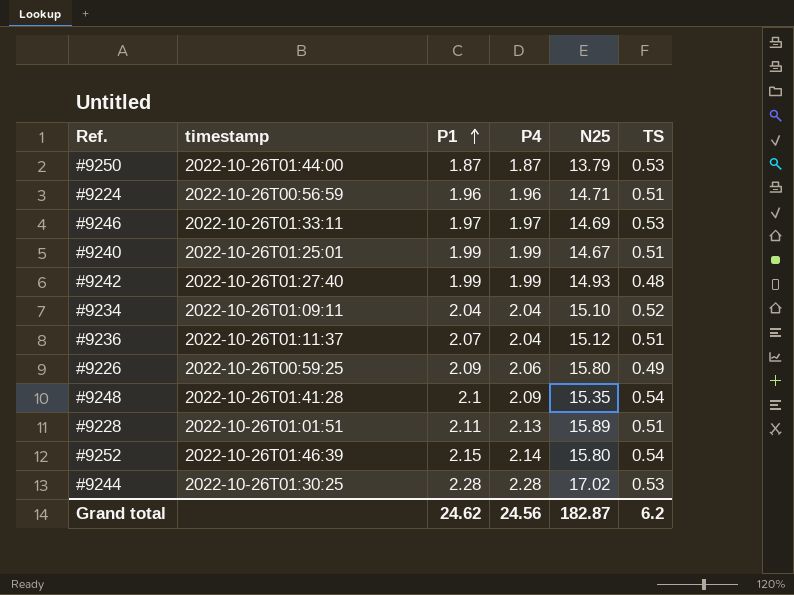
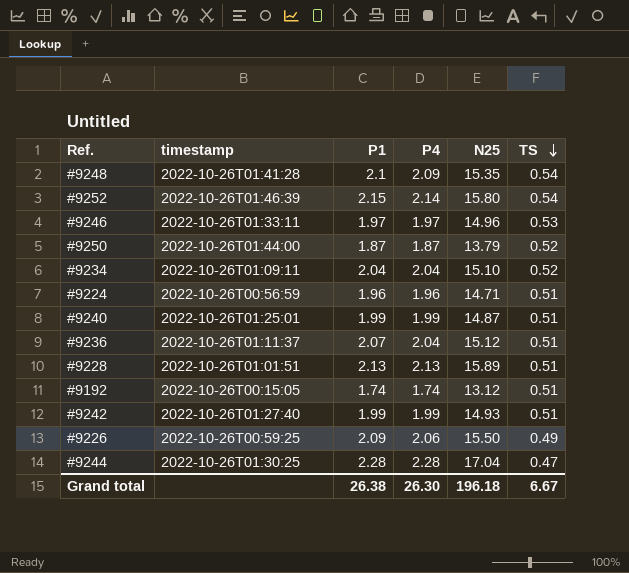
row order: P1 ascending -> TS descending
#9246 | N25: 14.69 -> 14.96
#9250 | TS: 0.53 -> 0.52
#9240 | N25: 14.67 -> 14.87
#9228 | P1: 2.11 -> 2.13
row #9192: none -> 2022-10-26T00:15:05 | 1.74 | 1.74 | 13.12 | 0.51
#9242 | TS: 0.48 -> 0.51
#9226 | N25: 15.80 -> 15.50
#9244 | N25: 17.02 -> 17.04
#9244 | TS: 0.53 -> 0.47
Grand total | P1: 24.62 -> 26.38
Grand total | P4: 24.56 -> 26.30
Grand total | N25: 182.87 -> 196.18
Grand total | TS: 6.2 -> 6.67

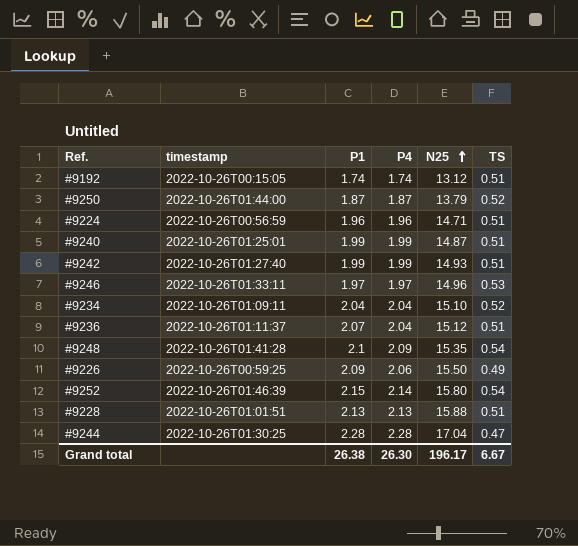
row order: TS descending -> N25 ascending
#9228 | N25: 15.89 -> 15.88
Grand total | N25: 196.18 -> 196.17

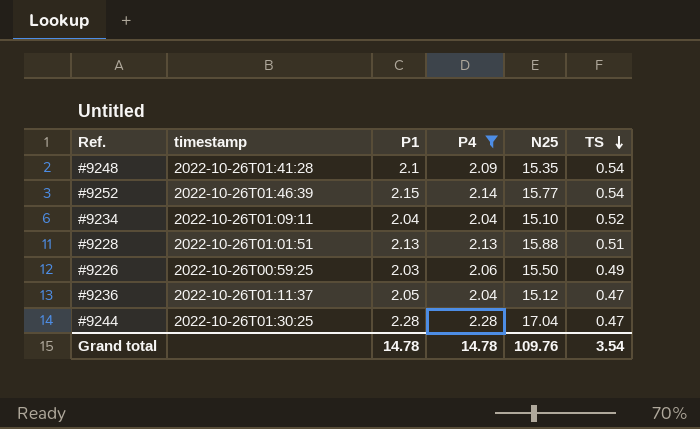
filter: none -> P4 >= 2.04
row order: N25 ascending -> TS descending
#9252 | N25: 15.80 -> 15.77
#9226 | P1: 2.09 -> 2.03
#9236 | P1: 2.07 -> 2.05
#9236 | TS: 0.51 -> 0.47
Grand total | P1: 26.38 -> 14.78
Grand total | P4: 26.30 -> 14.78
Grand total | N25: 196.17 -> 109.76
Grand total | TS: 6.67 -> 3.54

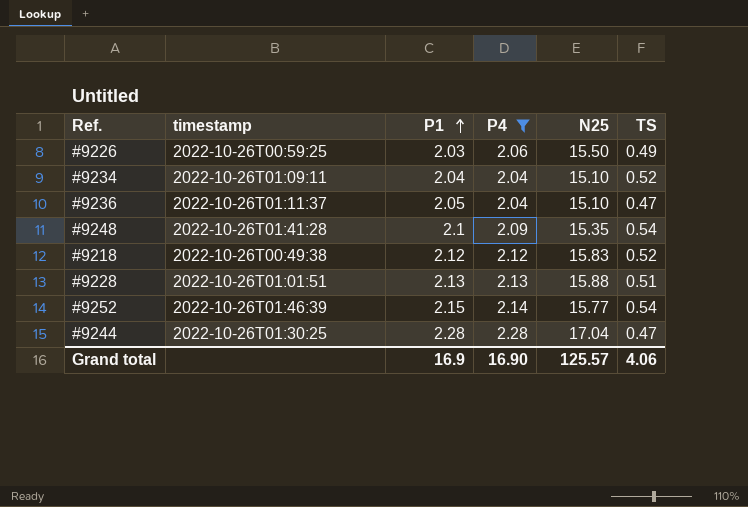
row order: TS descending -> P1 ascending
#9236 | N25: 15.12 -> 15.10
row #9218: none -> 2022-10-26T00:49:38 | 2.12 | 2.12 | 15.83 | 0.52
Grand total | P1: 14.78 -> 16.9
Grand total | P4: 14.78 -> 16.90
Grand total | N25: 109.76 -> 125.57
Grand total | TS: 3.54 -> 4.06

